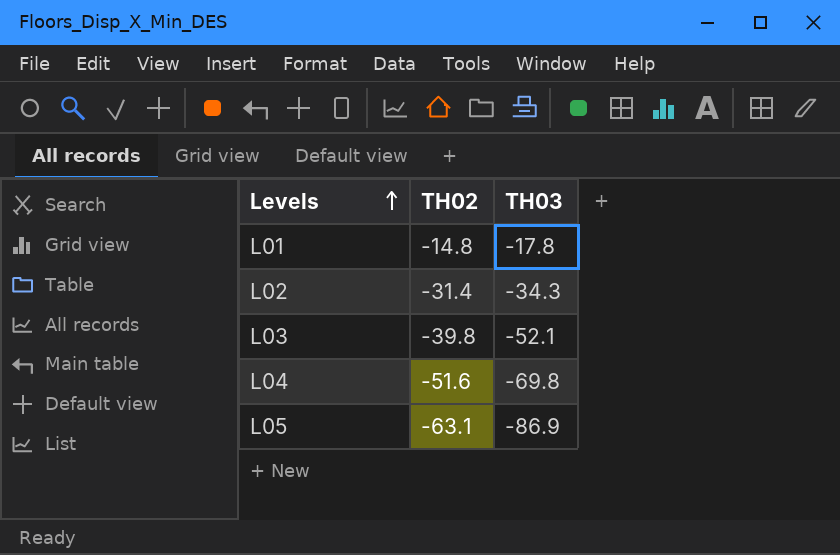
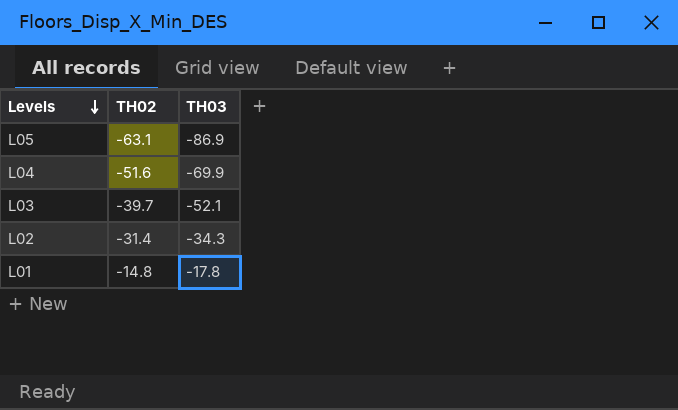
row order: Levels ascending -> Levels descending
L04 | TH03: -69.8 -> -69.9
L03 | TH02: -39.8 -> -39.7

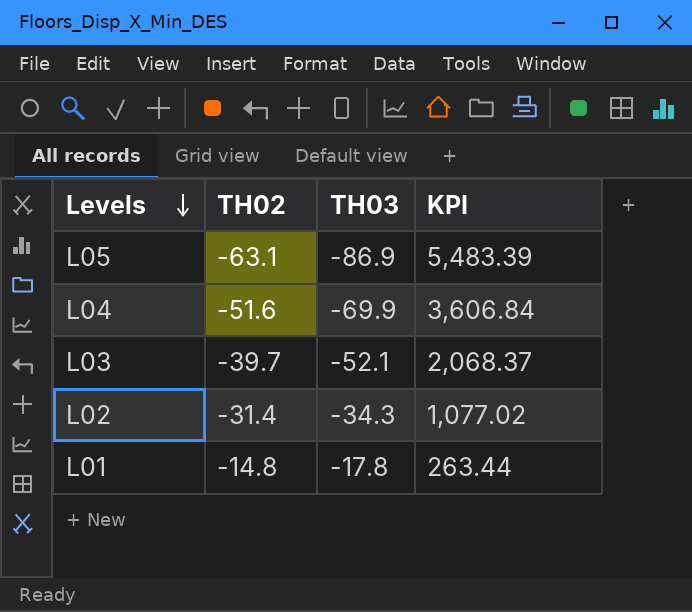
column KPI | formula: none -> [TH02] * [TH03]

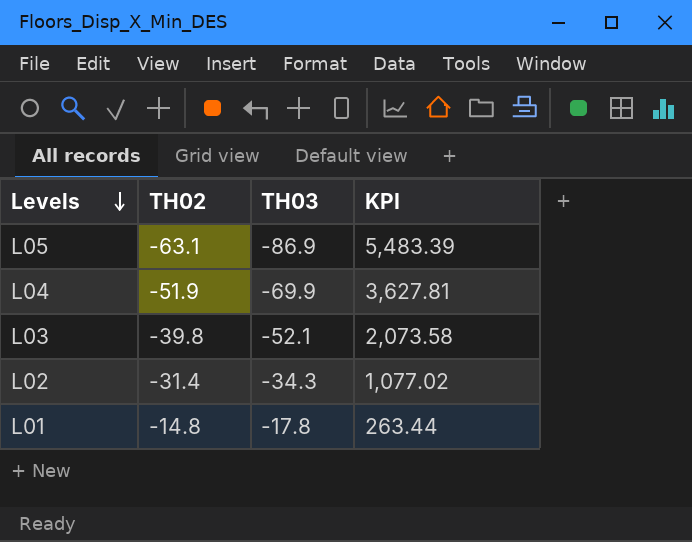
L04 | TH02: -51.6 -> -51.9
L04 | KPI: 3,606.84 -> 3,627.81
L03 | TH02: -39.7 -> -39.8
L03 | KPI: 2,068.37 -> 2,073.58

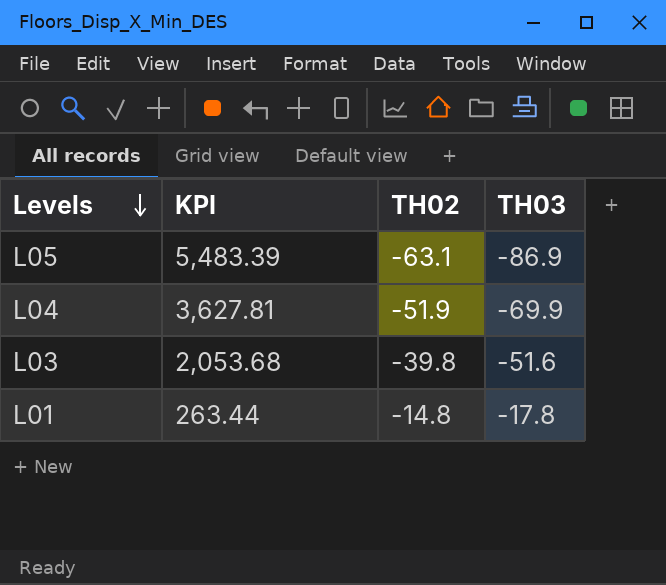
column KPI | position: 4 -> 2
row L02: -31.4 | -34.3 | 1,077.02 -> none
L03 | KPI: 2,073.58 -> 2,053.68
L03 | TH03: -52.1 -> -51.6

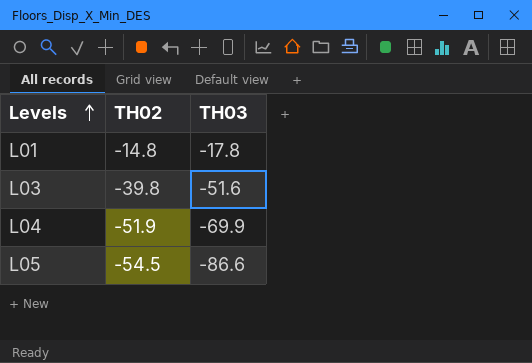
row order: Levels descending -> Levels ascending
column KPI | formula: [TH02] * [TH03] -> none
L05 | TH02: -63.1 -> -54.5
L05 | TH03: -86.9 -> -86.6

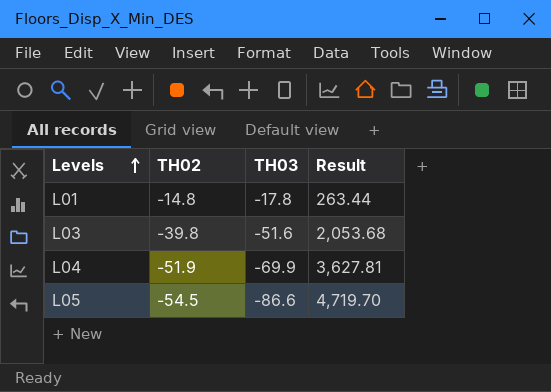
column Result | formula: none -> [TH02] * [TH03]

